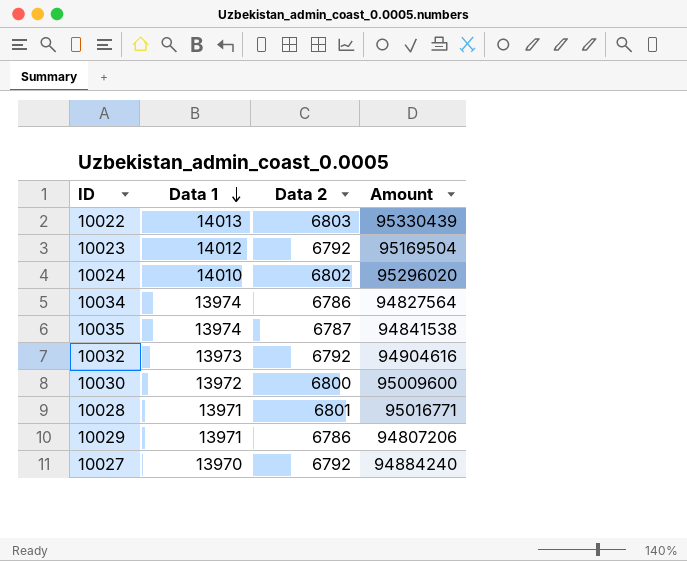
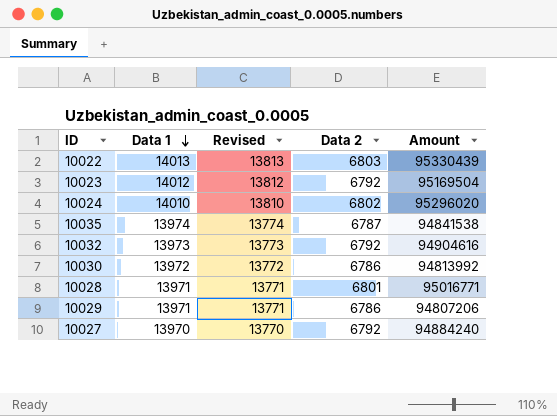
column Revised | formula: none -> [Data 1] - 200
row 10034: 13974 | 6786 | 94827564 -> none
10030 | Data 2: 6800 -> 6786
10030 | Amount: 95009600 -> 94813992

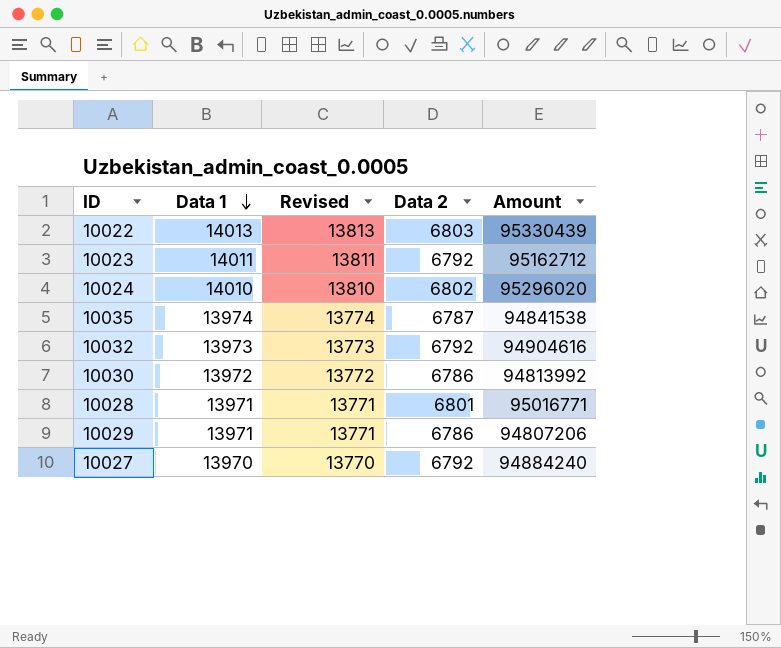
10023 | Data 1: 14012 -> 14011
10023 | Revised: 13812 -> 13811
10023 | Amount: 95169504 -> 95162712

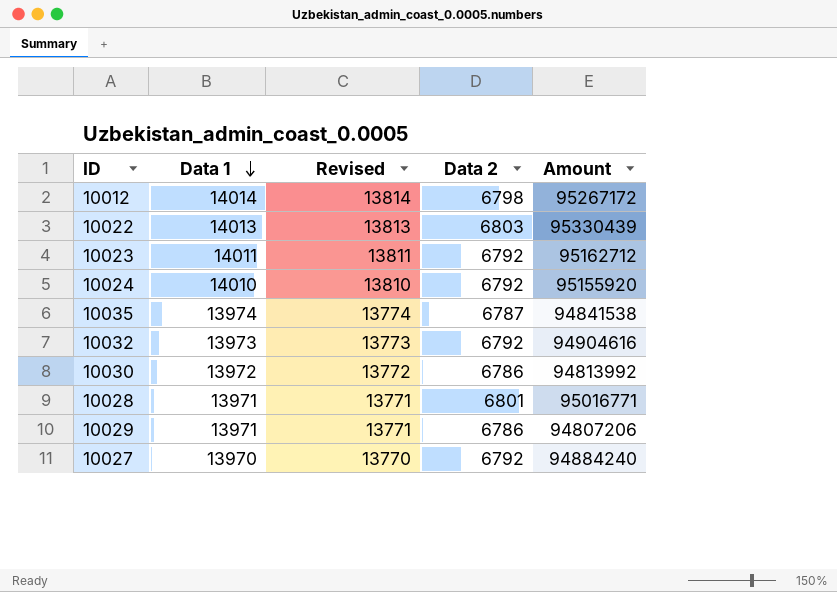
row 10012: none -> 14014 | 13814 | 6798 | 95267172
10024 | Data 2: 6802 -> 6792
10024 | Amount: 95296020 -> 95155920

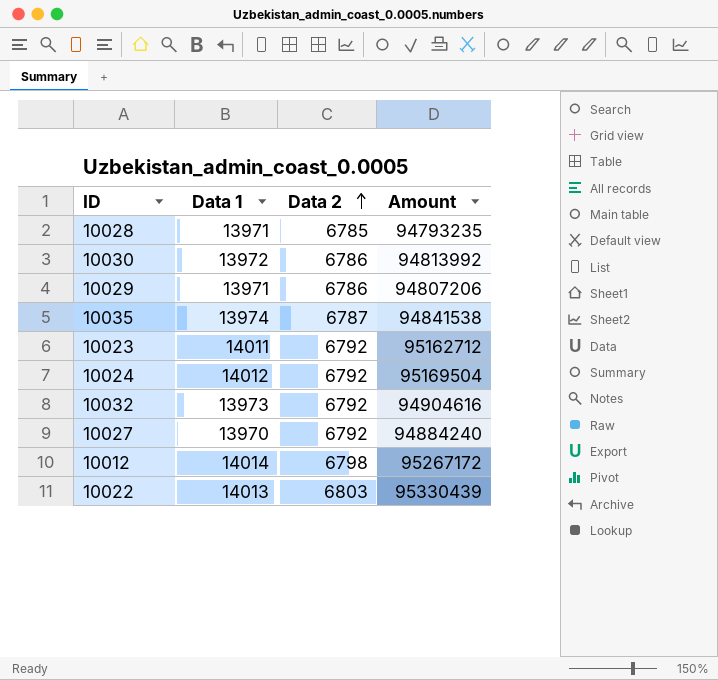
row order: Data 1 descending -> Data 2 ascending
column Revised | formula: [Data 1] - 200 -> none
10028 | Data 2: 6801 -> 6785
10028 | Amount: 95016771 -> 94793235
10024 | Data 1: 14010 -> 14012
10024 | Amount: 95155920 -> 95169504

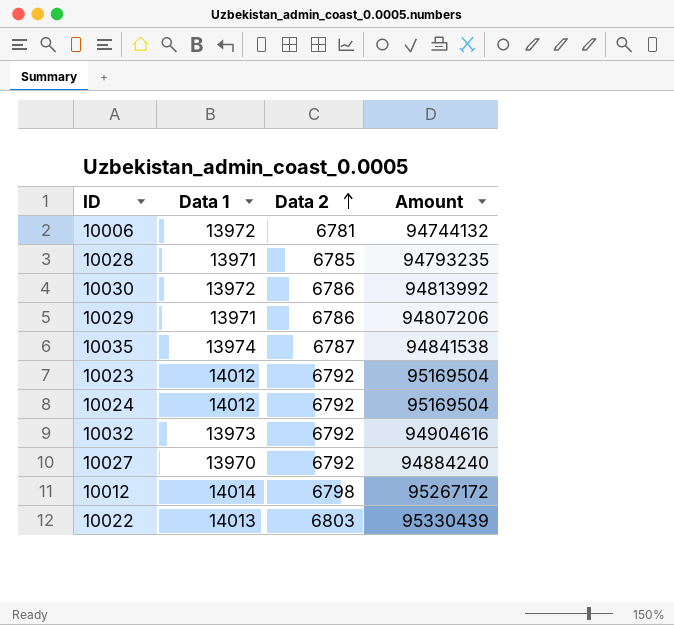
row 10006: none -> 13972 | 6781 | 94744132
10023 | Data 1: 14011 -> 14012
10023 | Amount: 95162712 -> 95169504

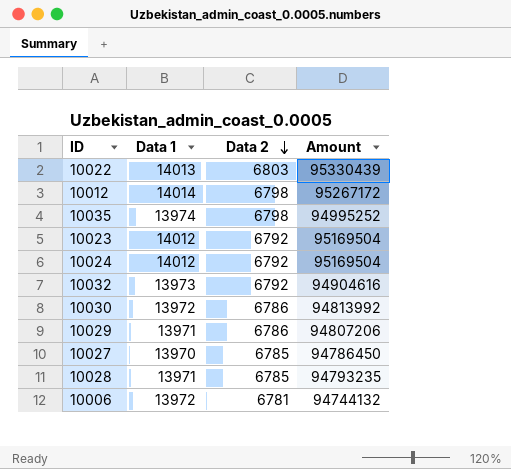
row order: Data 2 ascending -> Data 2 descending
10035 | Data 2: 6787 -> 6798
10035 | Amount: 94841538 -> 94995252
10027 | Data 2: 6792 -> 6785
10027 | Amount: 94884240 -> 94786450

